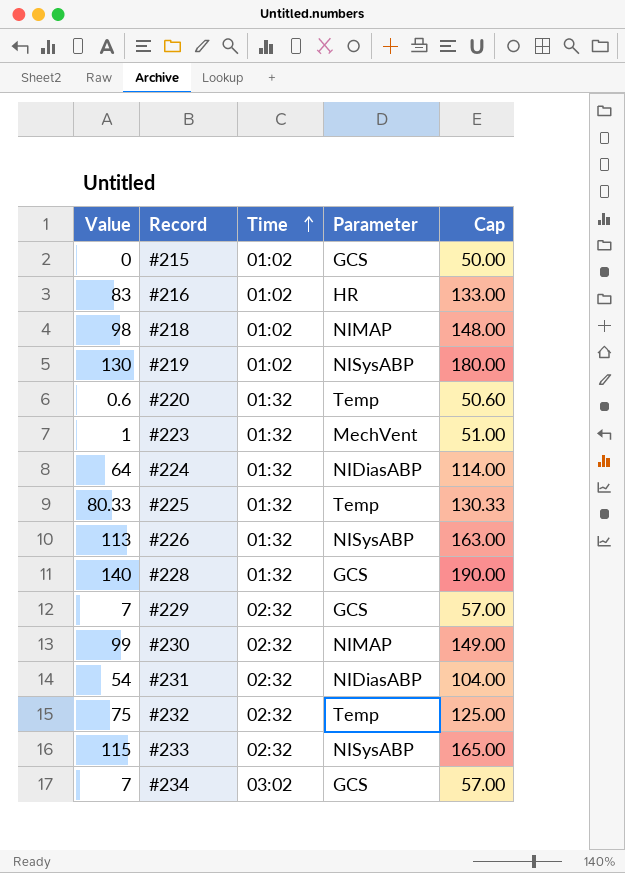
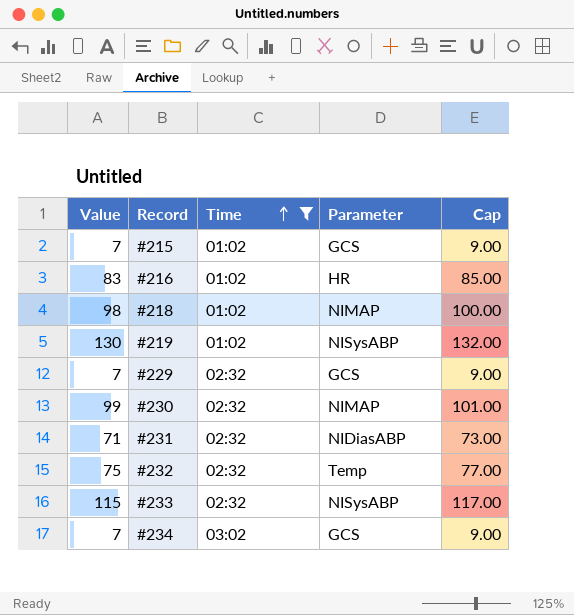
filter: none -> Time != 01:32
column Cap | formula: [Value] + 50 -> [Value] + 2
#215 | Value: 0 -> 7
#231 | Value: 54 -> 71

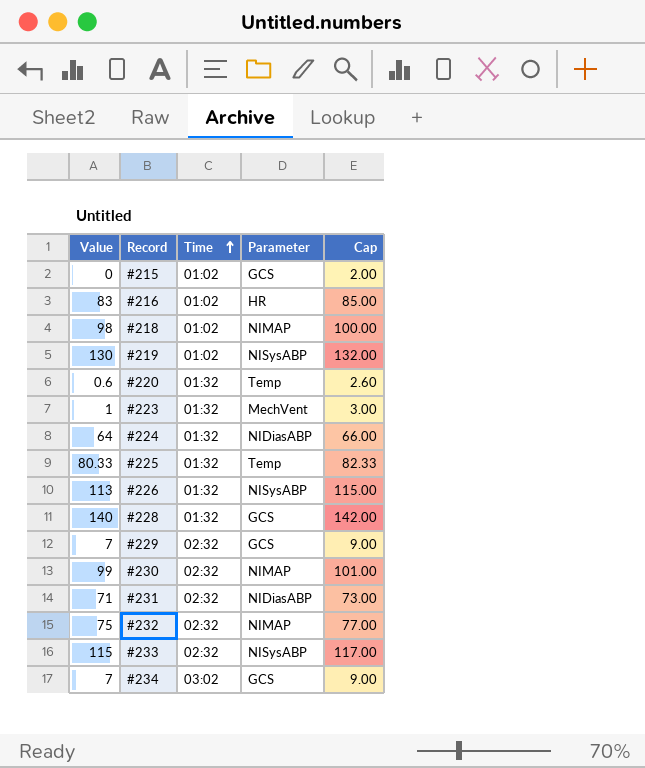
filter: Time != 01:32 -> none
#215 | Value: 7 -> 0
#215 | Cap: 9.00 -> 2.00
#232 | Parameter: Temp -> NIMAP

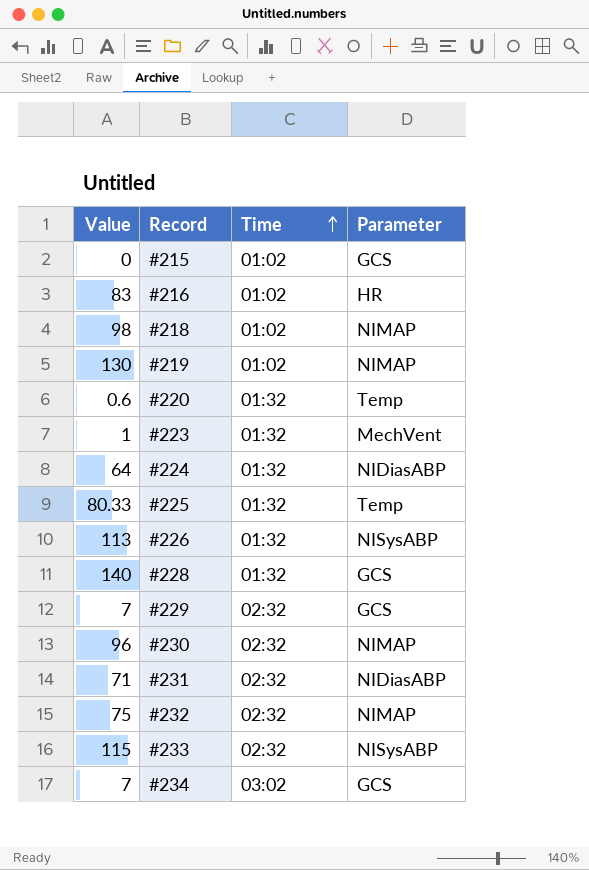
column Cap | formula: [Value] + 2 -> none
#219 | Parameter: NISysABP -> NIMAP
#230 | Value: 99 -> 96

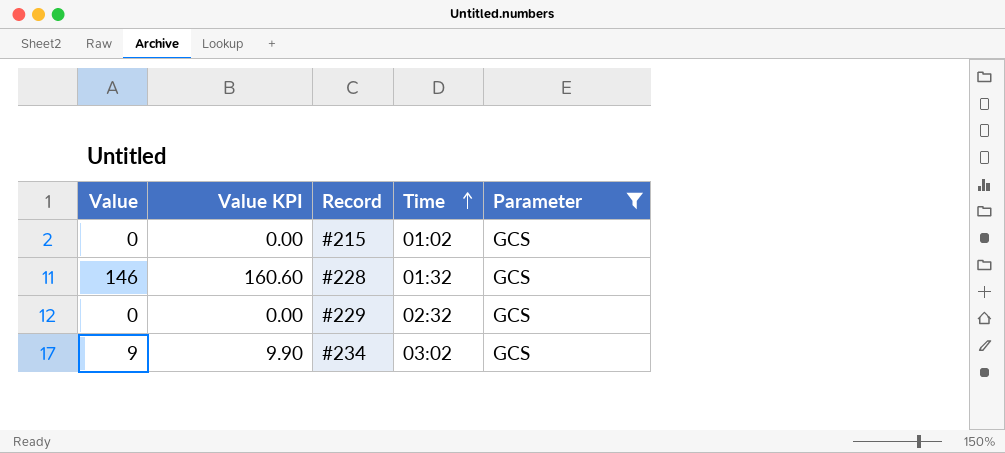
filter: none -> Parameter = GCS
column Value KPI | formula: none -> [Value] * 1.1
#228 | Value: 140 -> 146
#229 | Value: 7 -> 0
#234 | Value: 7 -> 9

